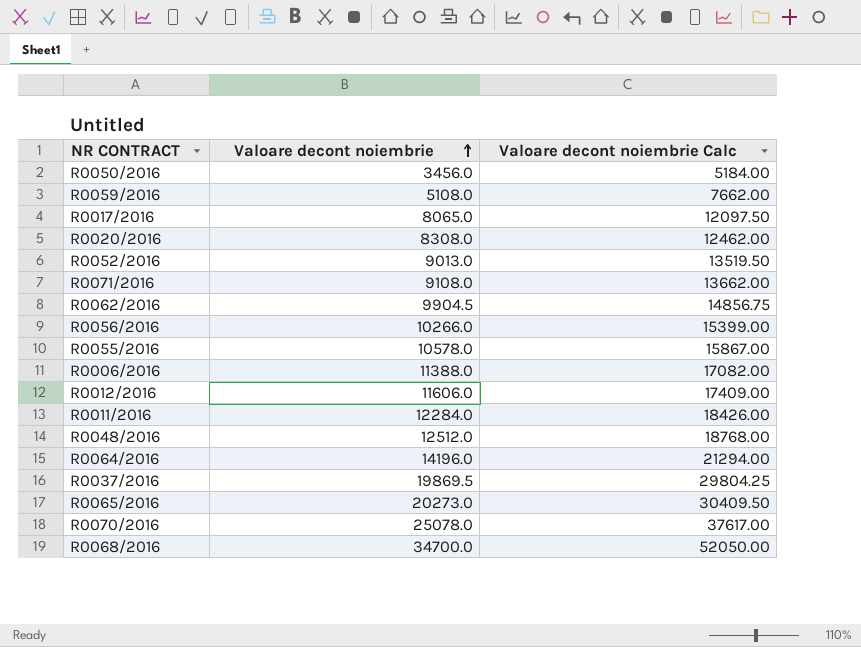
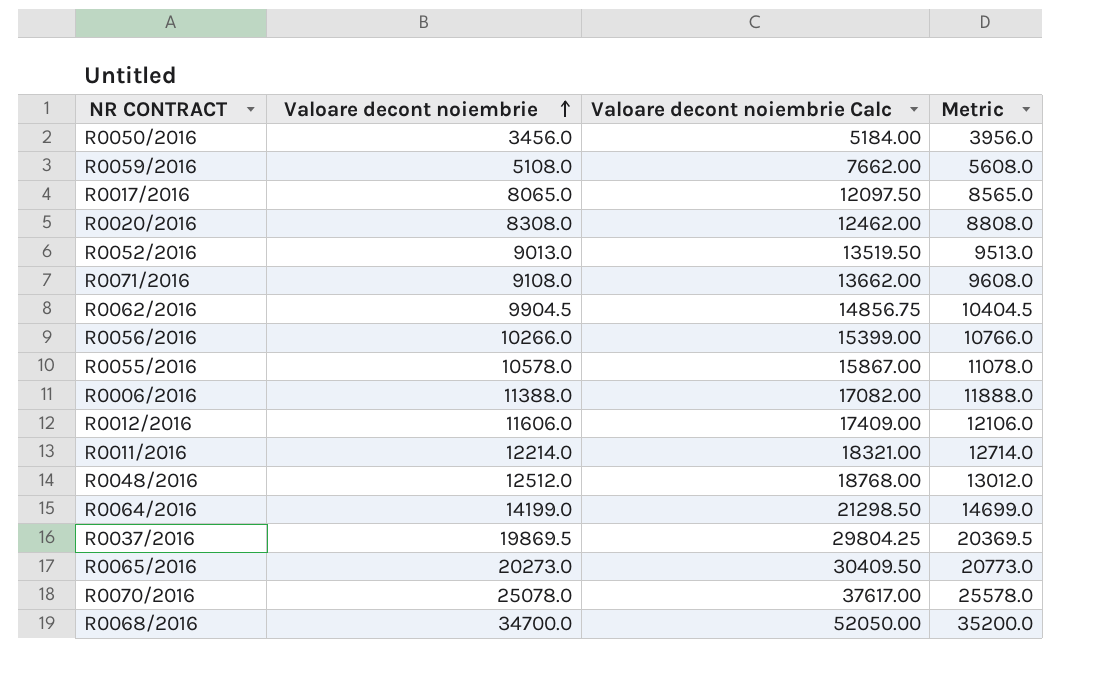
column Metric | formula: none -> [Valoare decont noiembrie] + 500
R0011/2016 | Valoare decont noiembrie: 12284.0 -> 12214.0
R0011/2016 | Valoare decont noiembrie Calc: 18426.00 -> 18321.00
R0064/2016 | Valoare decont noiembrie: 14196.0 -> 14199.0
R0064/2016 | Valoare decont noiembrie Calc: 21294.00 -> 21298.50

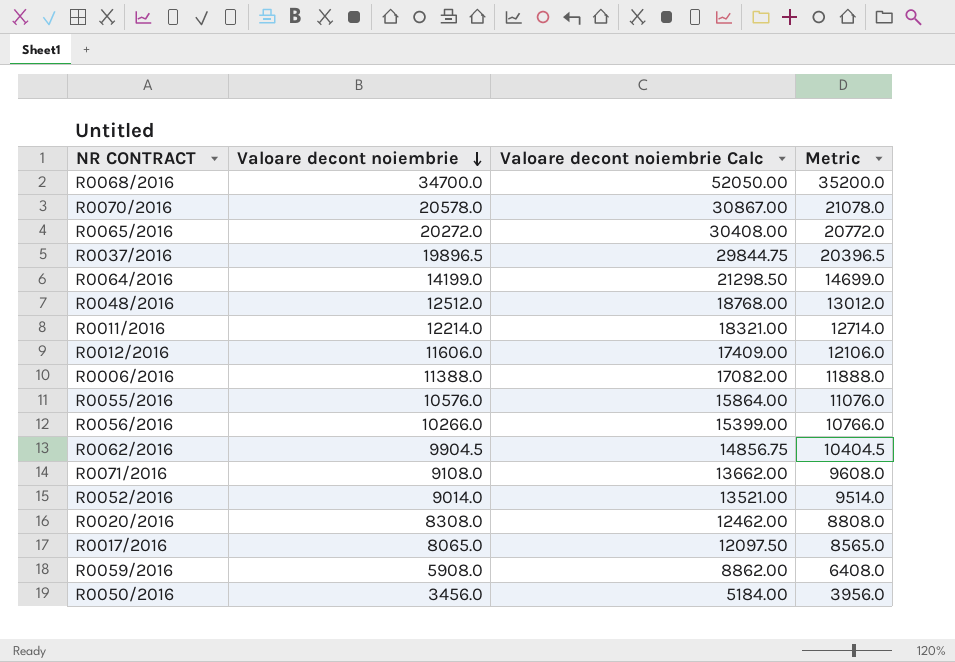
row order: Valoare decont noiembrie ascending -> Valoare decont noiembrie descending
R0070/2016 | Valoare decont noiembrie: 25078.0 -> 20578.0
R0070/2016 | Valoare decont noiembrie Calc: 37617.00 -> 30867.00
R0070/2016 | Metric: 25578.0 -> 21078.0
R0065/2016 | Valoare decont noiembrie: 20273.0 -> 20272.0
R0065/2016 | Valoare decont noiembrie Calc: 30409.50 -> 30408.00
R0065/2016 | Metric: 20773.0 -> 20772.0
R0037/2016 | Valoare decont noiembrie: 19869.5 -> 19896.5
R0037/2016 | Valoare decont noiembrie Calc: 29804.25 -> 29844.75
R0037/2016 | Metric: 20369.5 -> 20396.5
R0055/2016 | Valoare decont noiembrie: 10578.0 -> 10576.0
R0055/2016 | Valoare decont noiembrie Calc: 15867.00 -> 15864.00
R0055/2016 | Metric: 11078.0 -> 11076.0
R0052/2016 | Valoare decont noiembrie: 9013.0 -> 9014.0
R0052/2016 | Valoare decont noiembrie Calc: 13519.50 -> 13521.00
R0052/2016 | Metric: 9513.0 -> 9514.0
R0059/2016 | Valoare decont noiembrie: 5108.0 -> 5908.0
R0059/2016 | Valoare decont noiembrie Calc: 7662.00 -> 8862.00
R0059/2016 | Metric: 5608.0 -> 6408.0

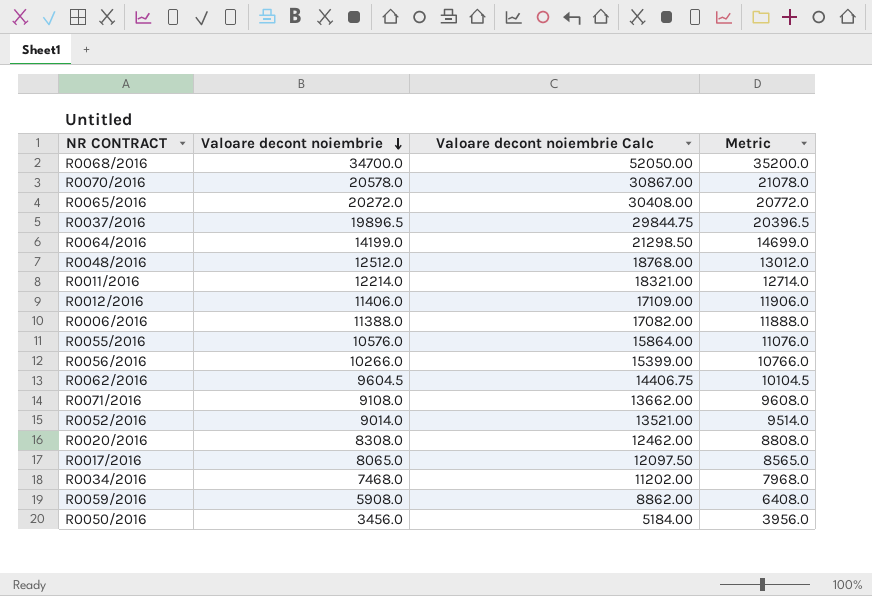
R0012/2016 | Valoare decont noiembrie: 11606.0 -> 11406.0
R0012/2016 | Valoare decont noiembrie Calc: 17409.00 -> 17109.00
R0012/2016 | Metric: 12106.0 -> 11906.0
R0062/2016 | Valoare decont noiembrie: 9904.5 -> 9604.5
R0062/2016 | Valoare decont noiembrie Calc: 14856.75 -> 14406.75
R0062/2016 | Metric: 10404.5 -> 10104.5
row R0034/2016: none -> 7468.0 | 11202.00 | 7968.0

